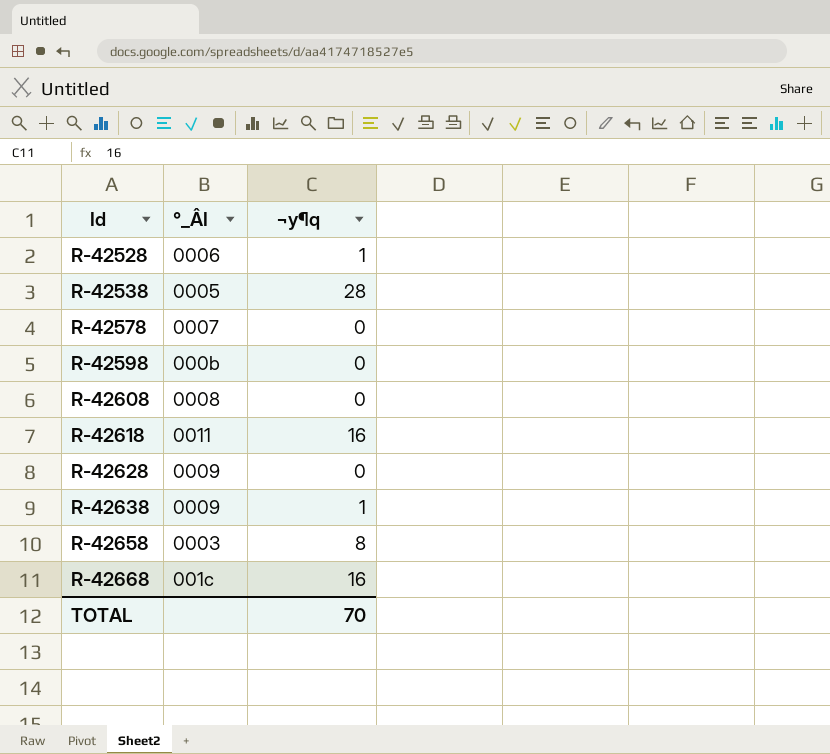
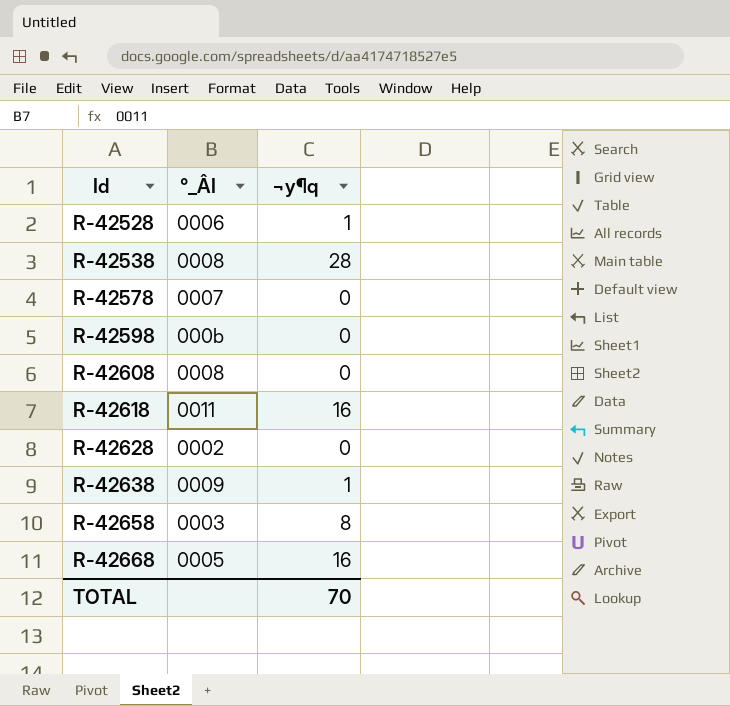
R-42538 | °_ÂI: 0005 -> 0008
R-42628 | °_ÂI: 0009 -> 0002
R-42668 | °_ÂI: 001c -> 0005

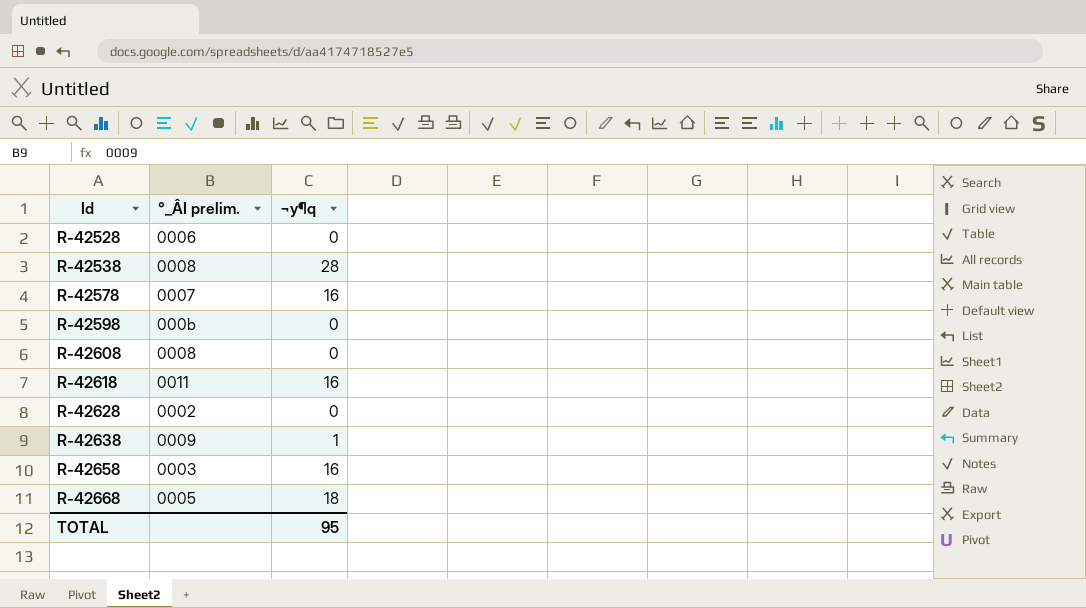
column name: °_ÂI -> °_ÂI prelim.
R-42528 | ¬y¶q: 1 -> 0
R-42578 | ¬y¶q: 0 -> 16
R-42658 | ¬y¶q: 8 -> 16
R-42668 | ¬y¶q: 16 -> 18
TOTAL | ¬y¶q: 70 -> 95

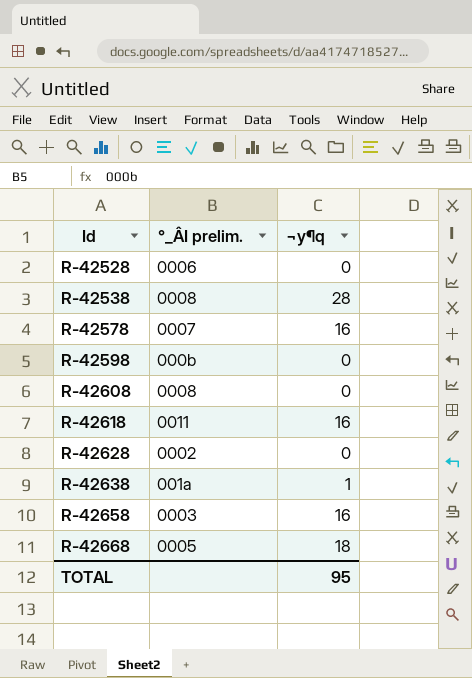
R-42638 | °_ÂI prelim.: 0009 -> 001a

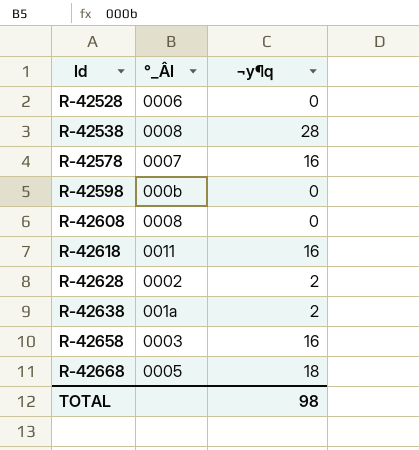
column name: °_ÂI prelim. -> °_ÂI
R-42628 | ¬y¶q: 0 -> 2
R-42638 | ¬y¶q: 1 -> 2
TOTAL | ¬y¶q: 95 -> 98

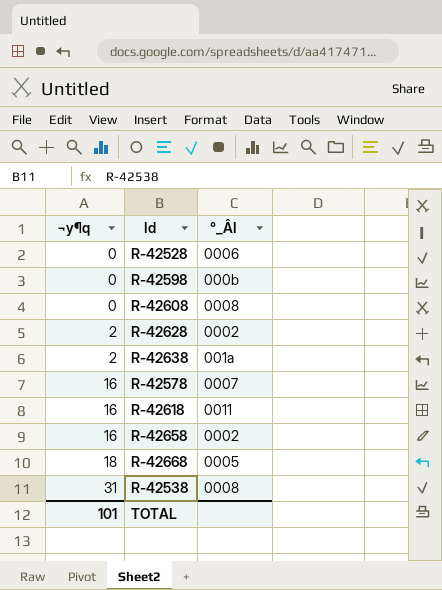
row order: Id ascending -> ¬y¶q ascending
column ¬y¶q | position: 3 -> 1
R-42658 | °_ÂI: 0003 -> 0002
R-42538 | ¬y¶q: 28 -> 31
TOTAL | ¬y¶q: 98 -> 101

